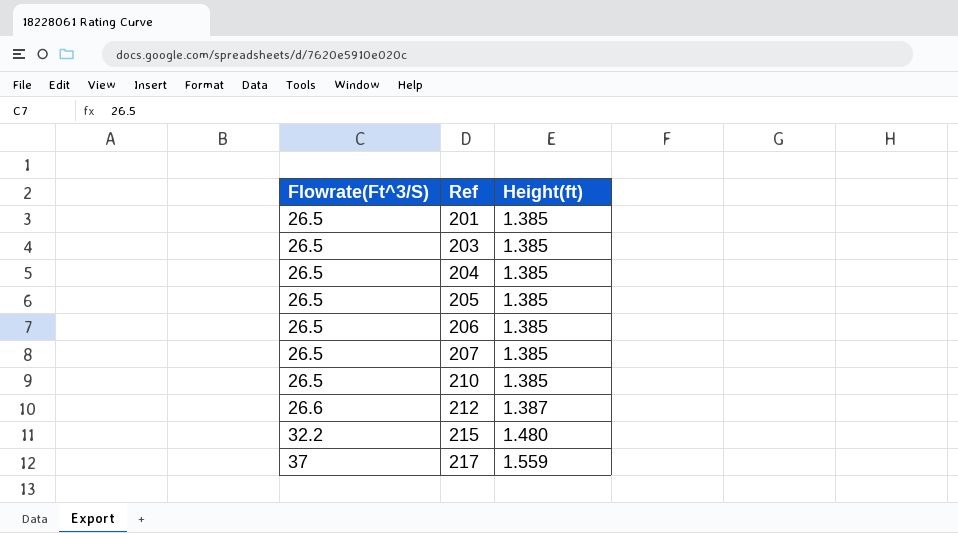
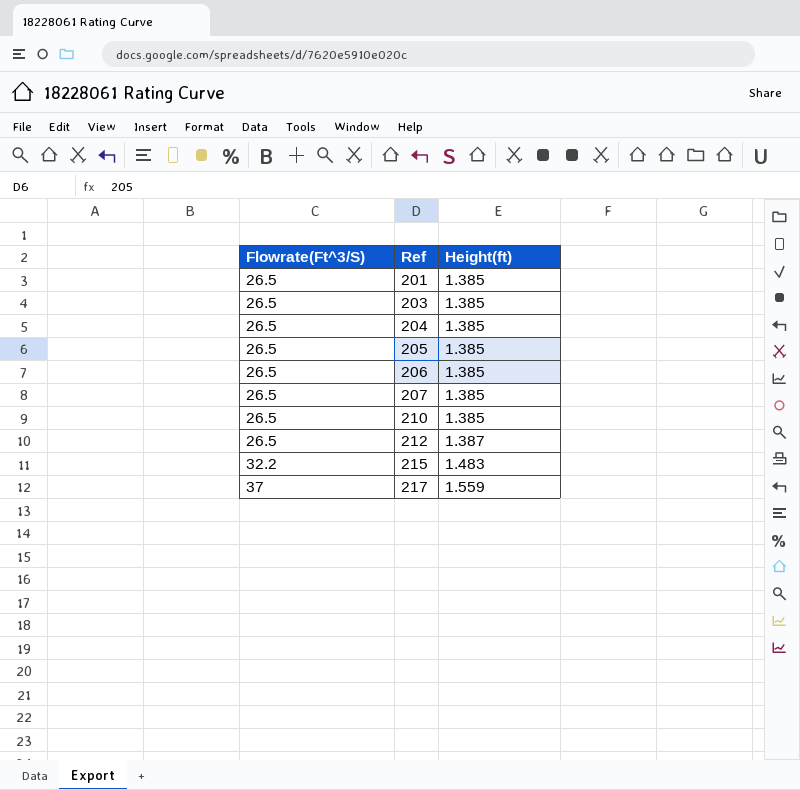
212 | Flowrate(Ft^3/S): 26.6 -> 26.5
215 | Height(ft): 1.480 -> 1.483

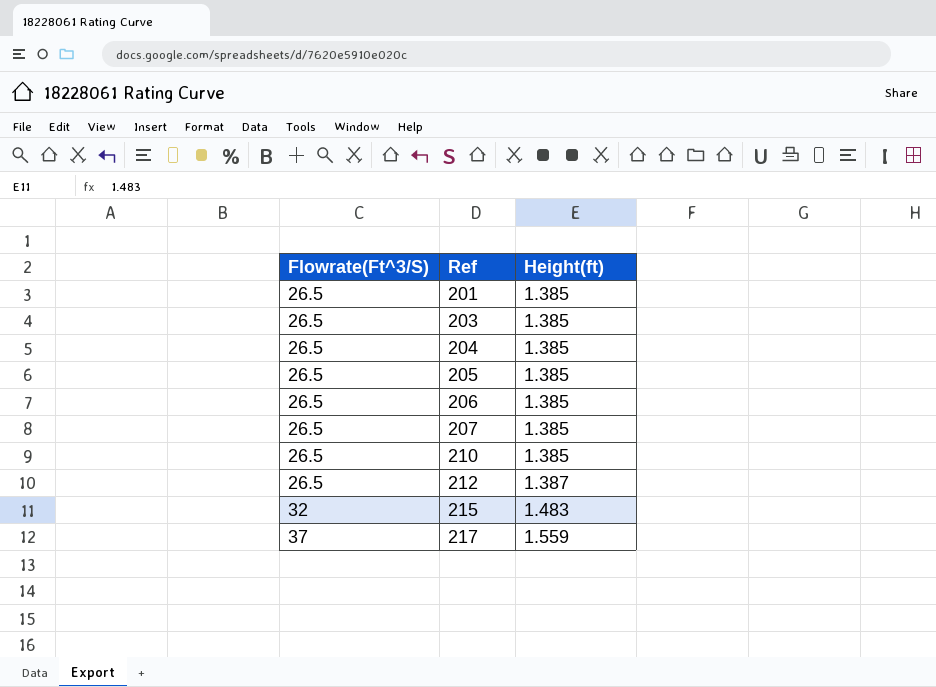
215 | Flowrate(Ft^3/S): 32.2 -> 32

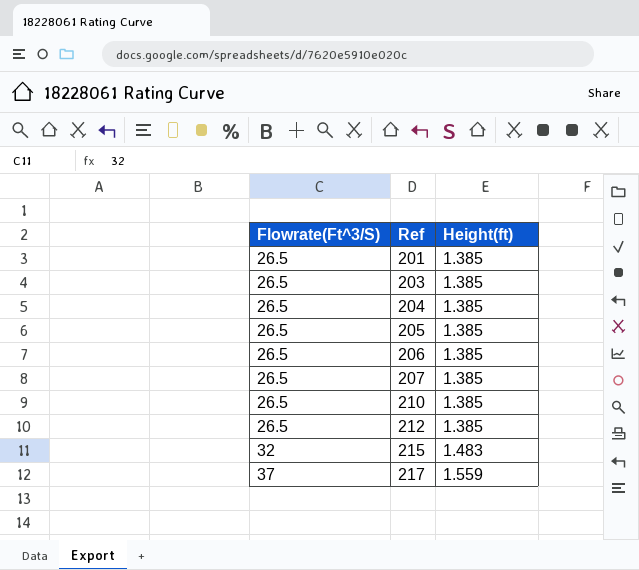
212 | Height(ft): 1.387 -> 1.385

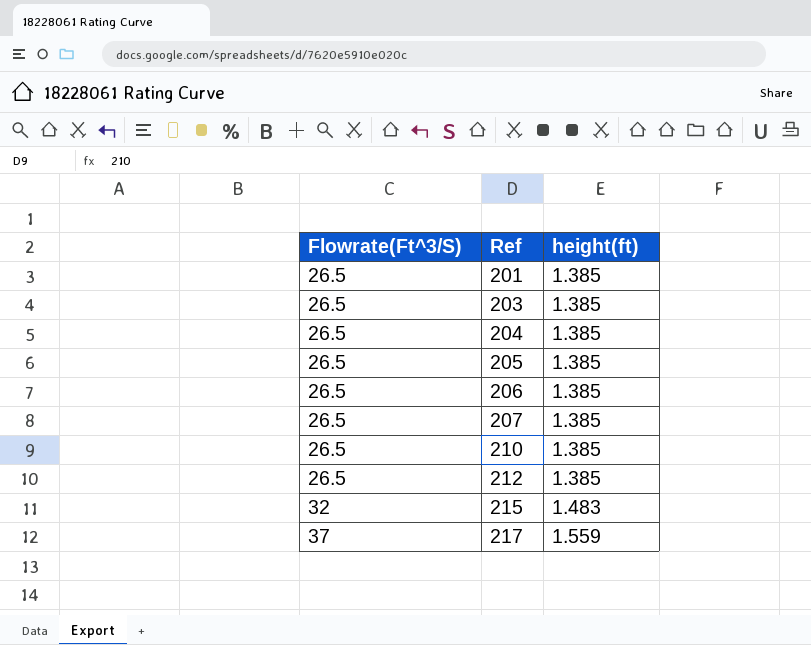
column name: Height(ft) -> height(ft)

